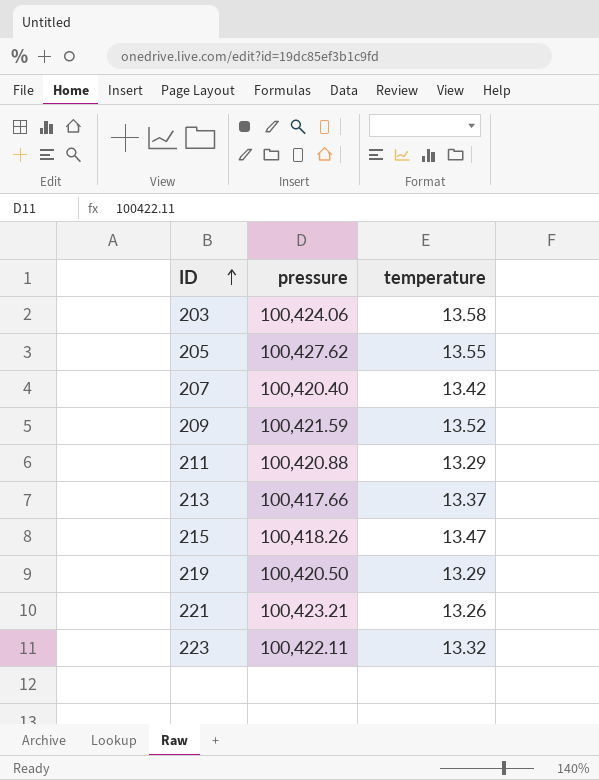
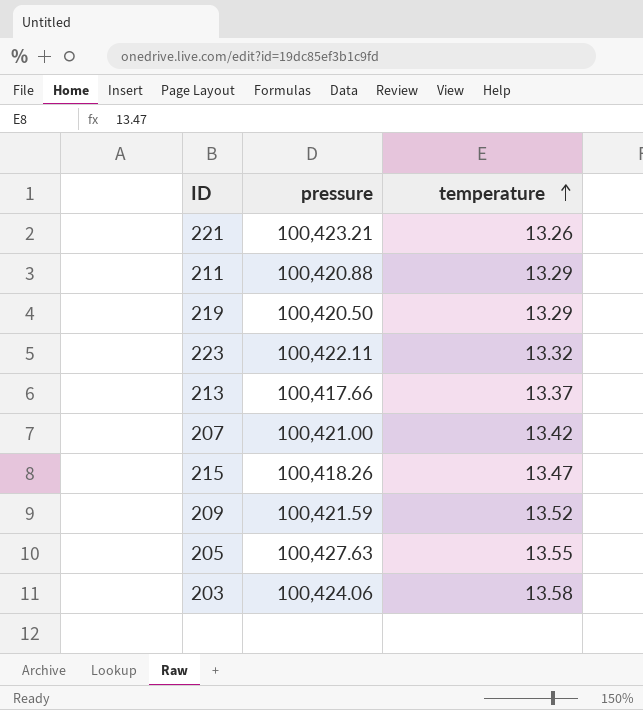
row order: ID ascending -> temperature ascending
207 | pressure: 100,420.40 -> 100,421.00
205 | pressure: 100,427.62 -> 100,427.63

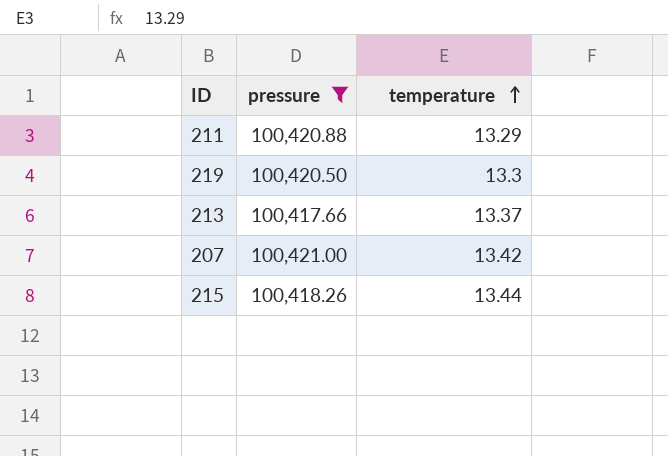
filter: none -> pressure <= 100,421.00
219 | temperature: 13.29 -> 13.3
215 | temperature: 13.47 -> 13.44

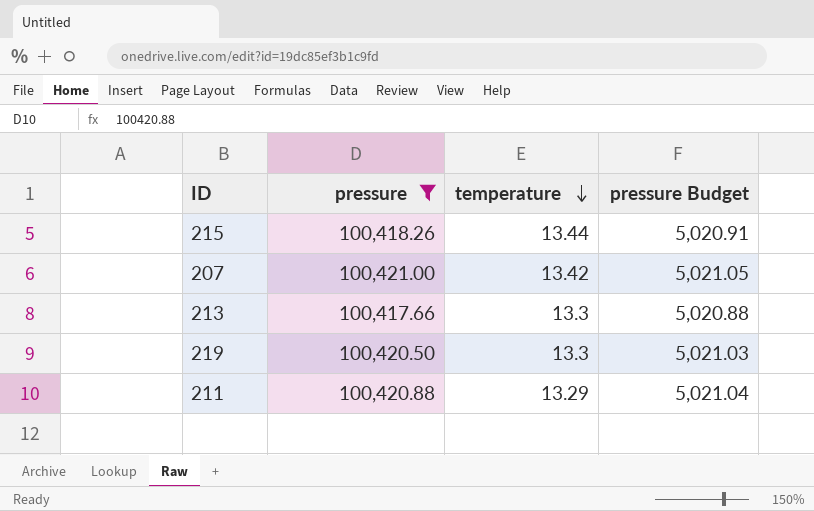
row order: temperature ascending -> temperature descending
column pressure Budget | formula: none -> [pressure] * 0.05
213 | temperature: 13.37 -> 13.3

